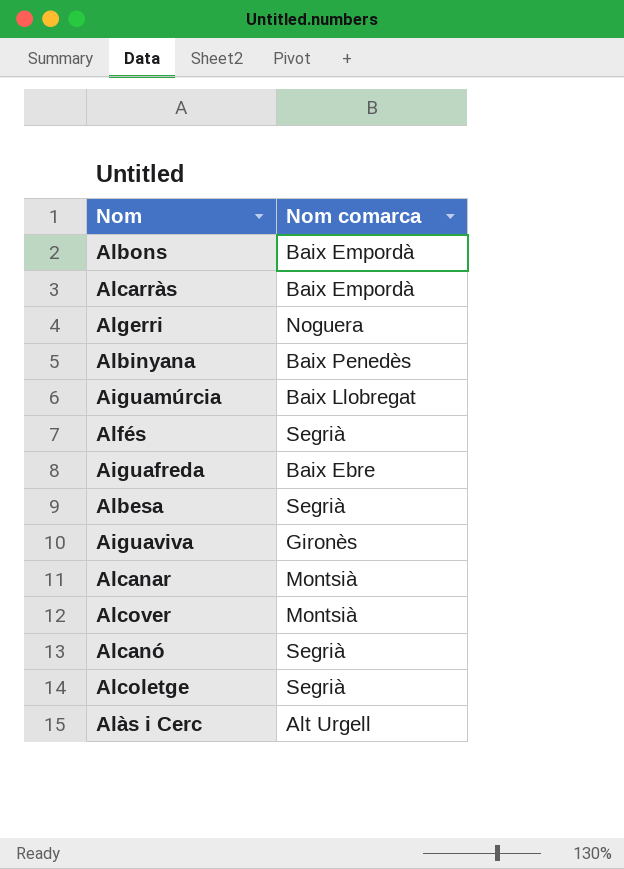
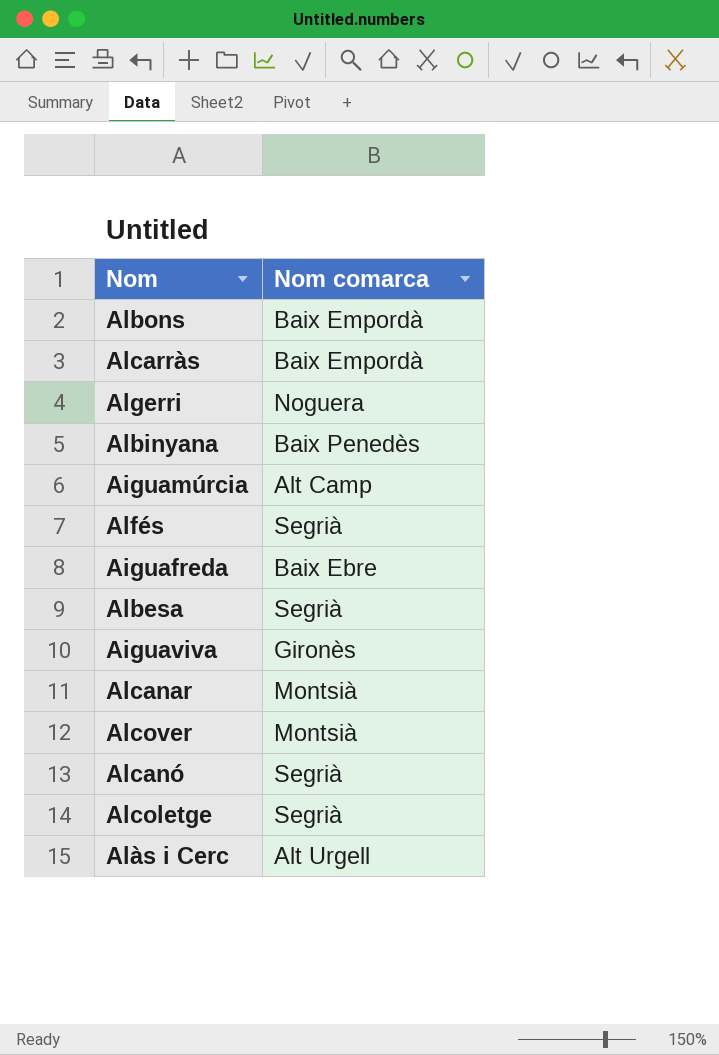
Aiguamúrcia | Nom comarca: Baix Llobregat -> Alt Camp

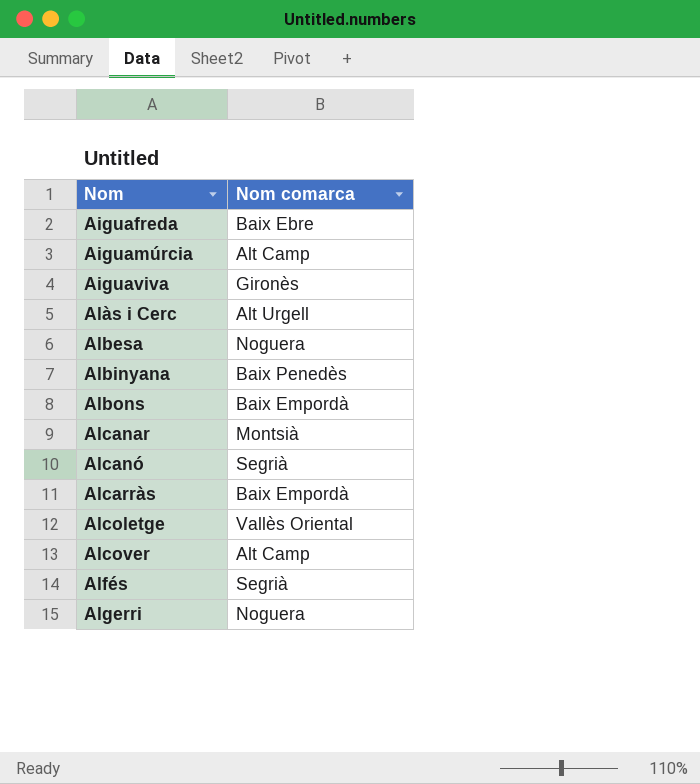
row order: none -> Nom ascending
Albesa | Nom comarca: Segrià -> Noguera
Alcoletge | Nom comarca: Segrià -> Vallès Oriental
Alcover | Nom comarca: Montsià -> Alt Camp

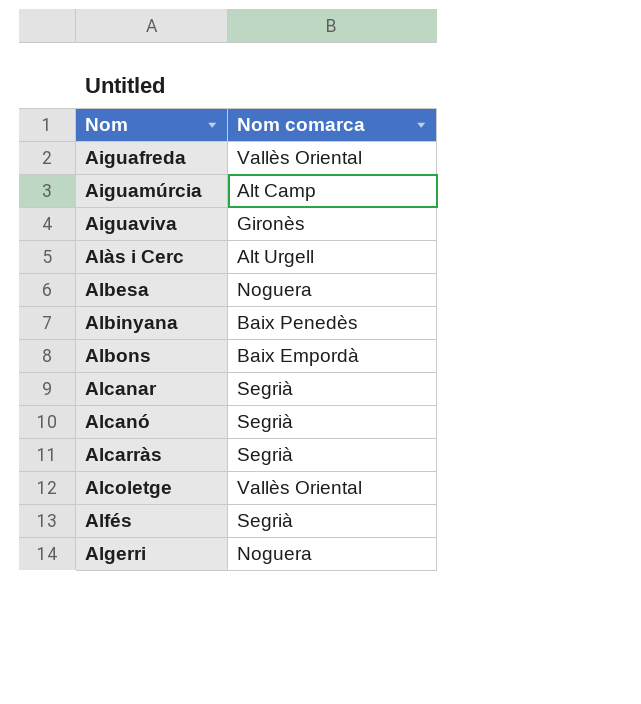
row Alcover: Alt Camp -> none
Aiguafreda | Nom comarca: Baix Ebre -> Vallès Oriental
Alcanar | Nom comarca: Montsià -> Segrià
Alcarràs | Nom comarca: Baix Empordà -> Segrià

